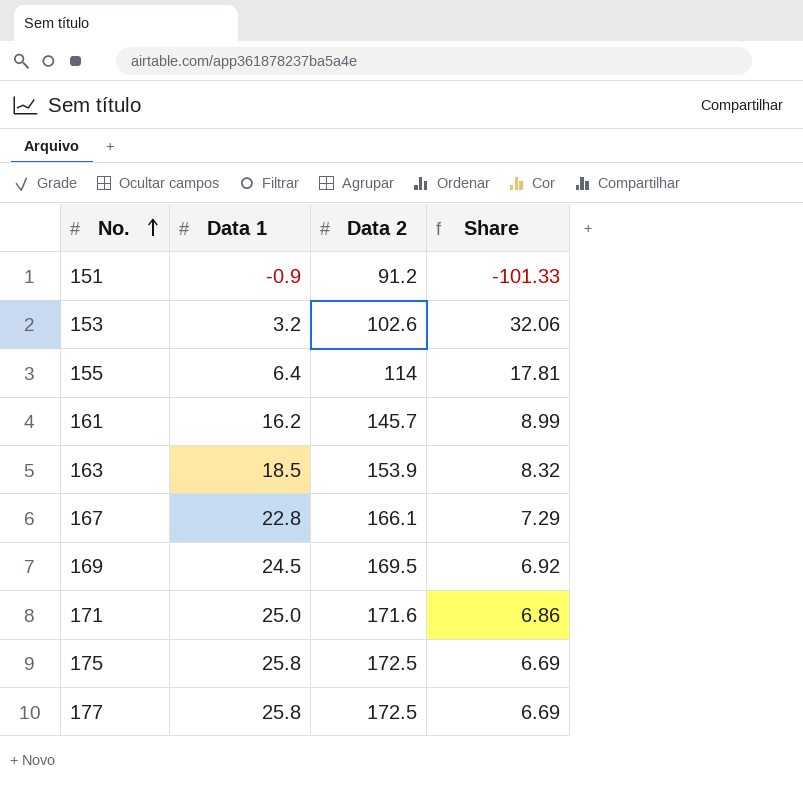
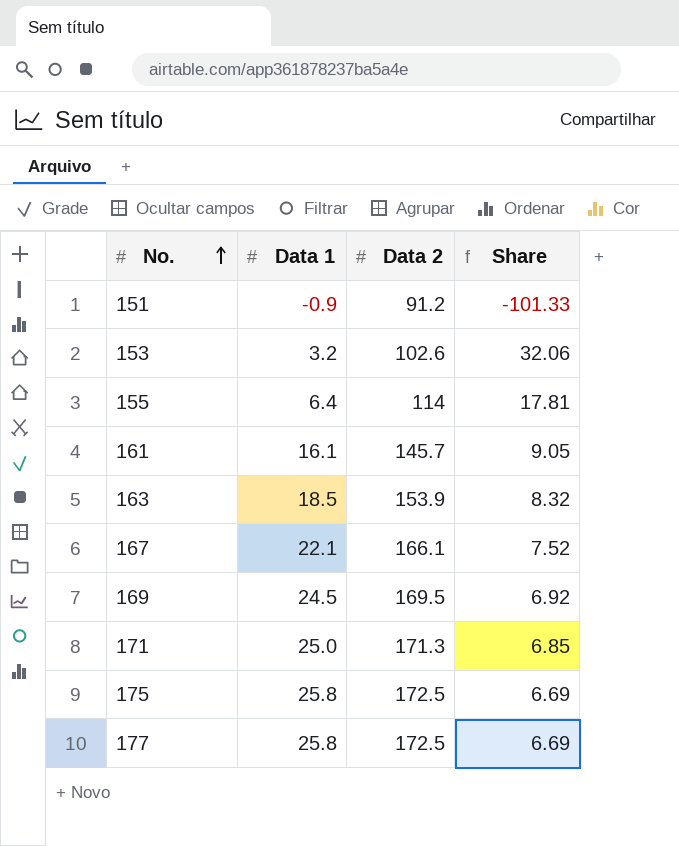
161 | Data 1: 16.2 -> 16.1
161 | Share: 8.99 -> 9.05
167 | Data 1: 22.8 -> 22.1
167 | Share: 7.29 -> 7.52
171 | Data 2: 171.6 -> 171.3
171 | Share: 6.86 -> 6.85

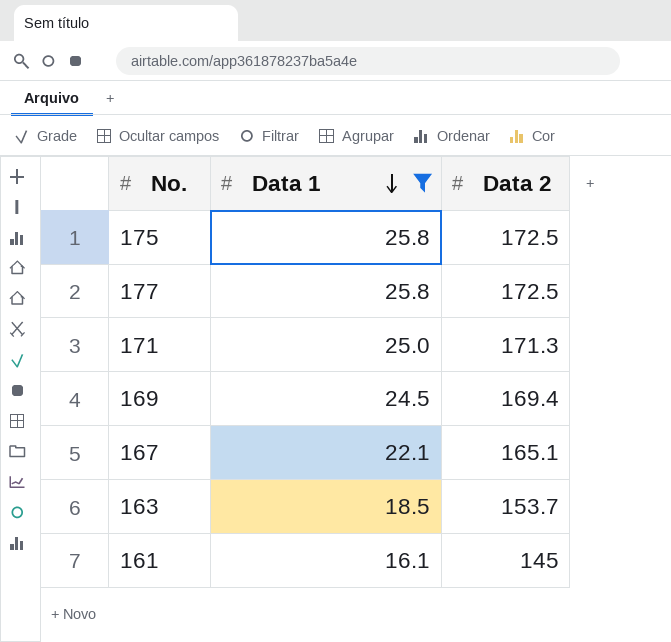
filter: none -> Data 1 >= 16.1
row order: No. ascending -> Data 1 descending
column Share | formula: [Data 2] / [Data 1] -> none
169 | Data 2: 169.5 -> 169.4
167 | Data 2: 166.1 -> 165.1
163 | Data 2: 153.9 -> 153.7
161 | Data 2: 145.7 -> 145

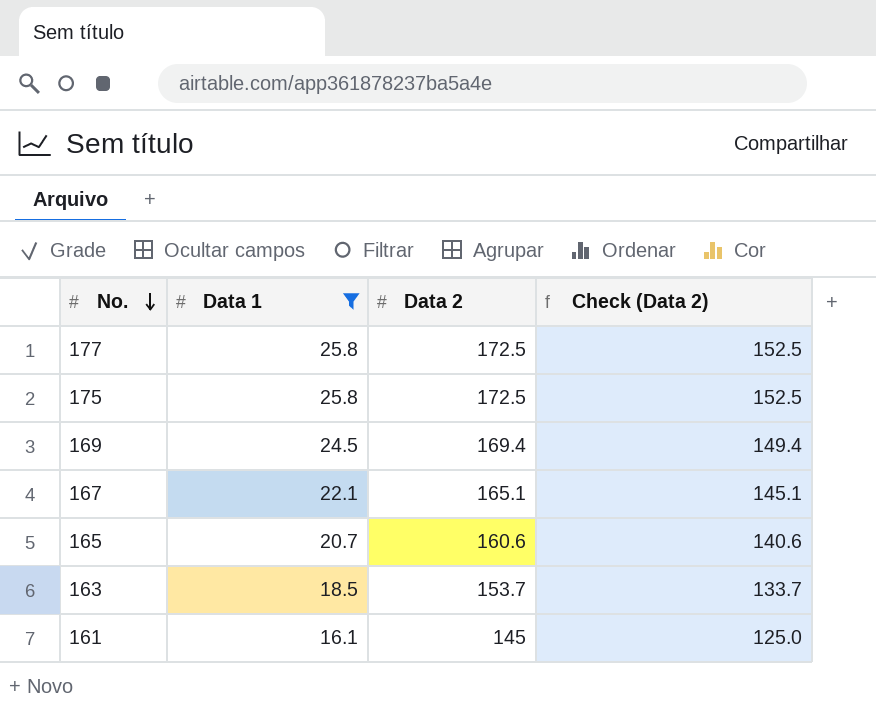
row order: Data 1 descending -> No. descending
column Check (Data 2) | formula: none -> [Data 2] - 20
row 171: 25.0 | 171.3 -> none
row 165: none -> 20.7 | 160.6 | 140.6

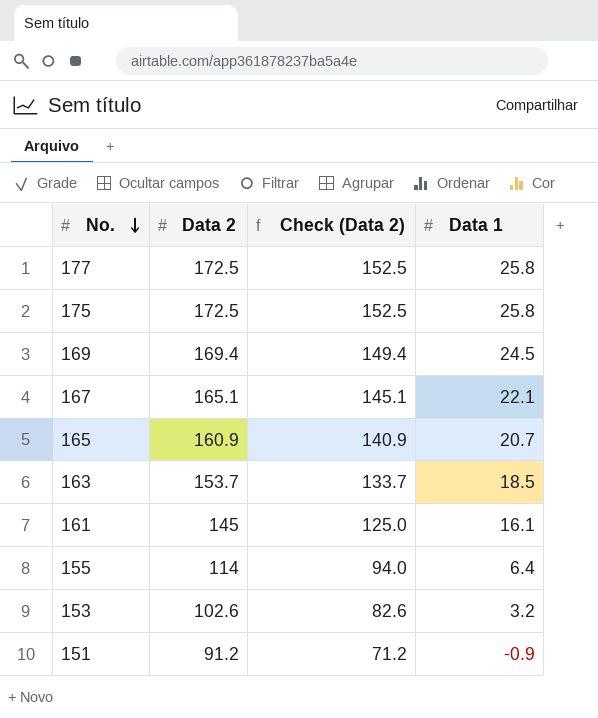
filter: Data 1 >= 16.1 -> none
column Data 1 | position: 2 -> 4
165 | Data 2: 160.6 -> 160.9
165 | Check (Data 2): 140.6 -> 140.9

